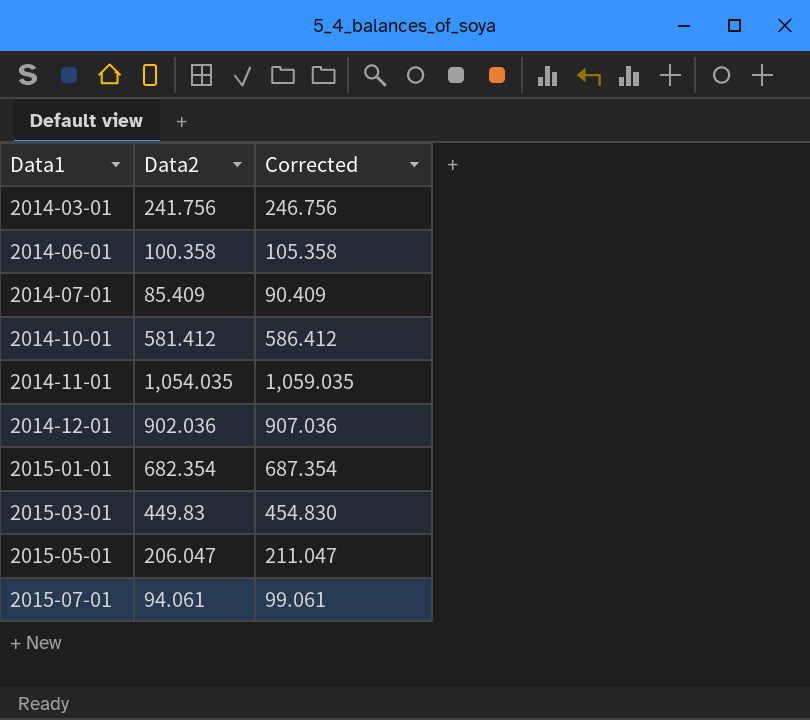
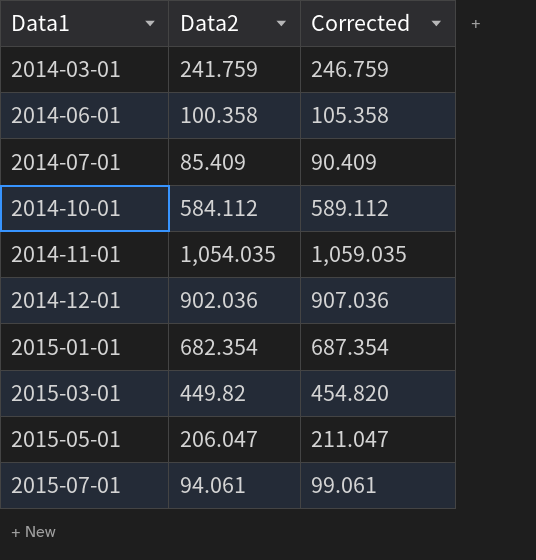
2014-03-01 | Data2: 241.756 -> 241.759
2014-03-01 | Corrected: 246.756 -> 246.759
2014-10-01 | Data2: 581.412 -> 584.112
2014-10-01 | Corrected: 586.412 -> 589.112
2015-03-01 | Data2: 449.83 -> 449.82
2015-03-01 | Corrected: 454.830 -> 454.820

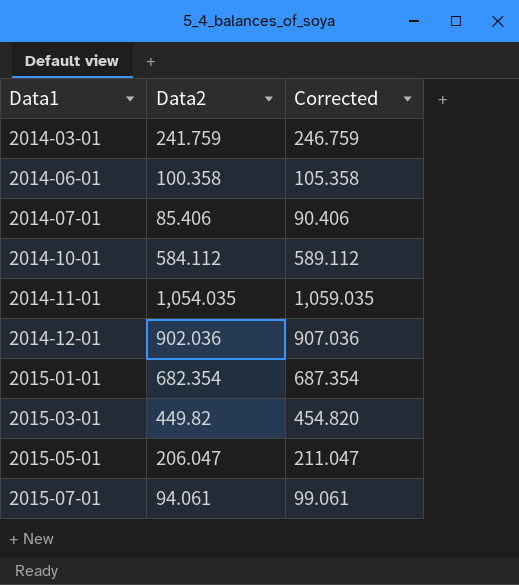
2014-07-01 | Data2: 85.409 -> 85.406
2014-07-01 | Corrected: 90.409 -> 90.406

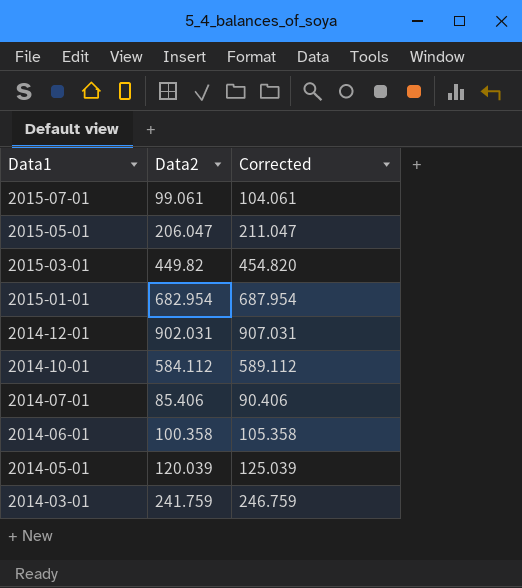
row order: Data1 ascending -> Data1 descending
row 2014-11-01: 1,054.035 | 1,059.035 -> none
2015-07-01 | Data2: 94.061 -> 99.061
2015-07-01 | Corrected: 99.061 -> 104.061
2015-01-01 | Data2: 682.354 -> 682.954
2015-01-01 | Corrected: 687.354 -> 687.954
2014-12-01 | Data2: 902.036 -> 902.031
2014-12-01 | Corrected: 907.036 -> 907.031
row 2014-05-01: none -> 120.039 | 125.039

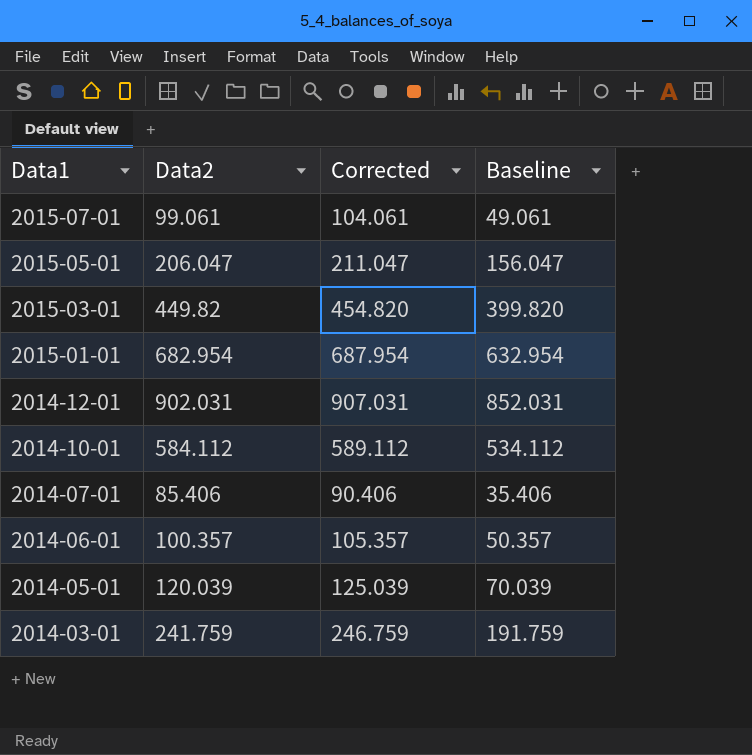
column Baseline | formula: none -> [Data2] - 50
2014-06-01 | Data2: 100.358 -> 100.357
2014-06-01 | Corrected: 105.358 -> 105.357

